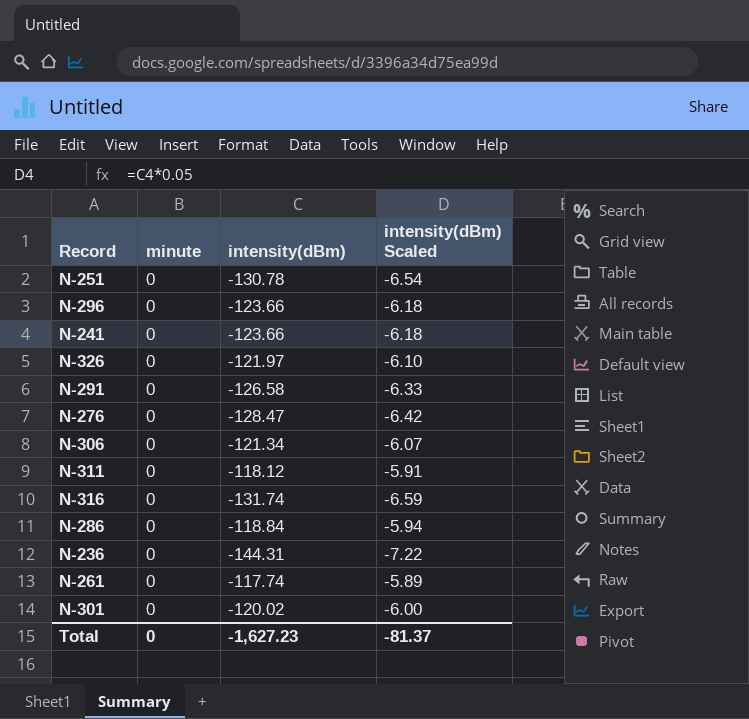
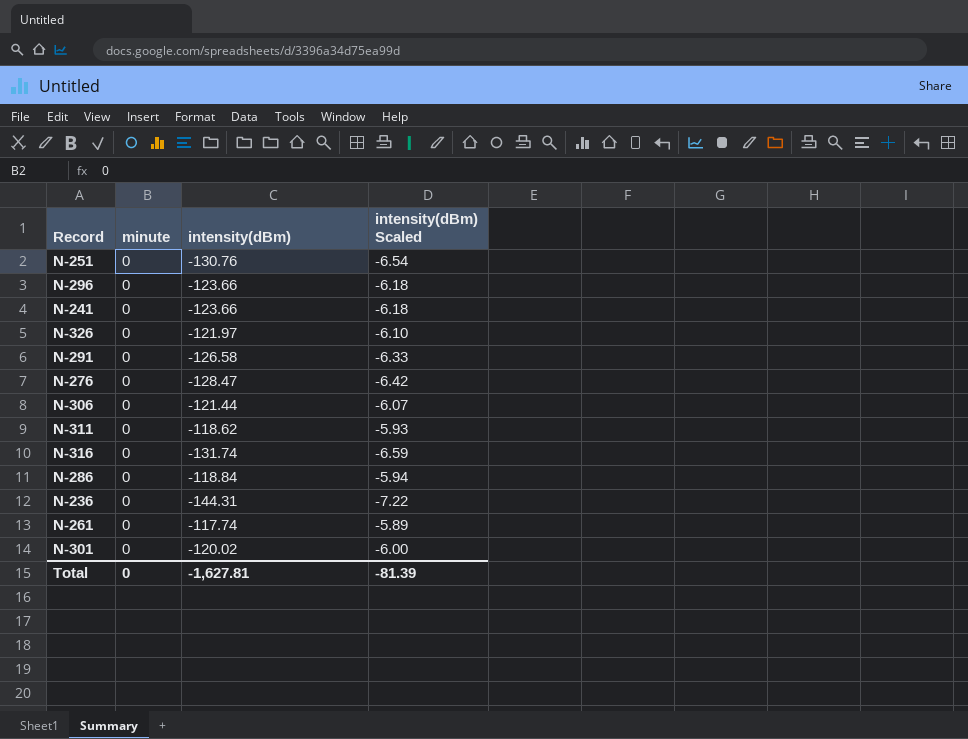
N-251 | intensity(dBm): -130.78 -> -130.76
N-306 | intensity(dBm): -121.34 -> -121.44
N-311 | intensity(dBm): -118.12 -> -118.62
N-311 | intensity(dBm) Scaled: -5.91 -> -5.93
Total | intensity(dBm): -1,627.23 -> -1,627.81
Total | intensity(dBm) Scaled: -81.37 -> -81.39

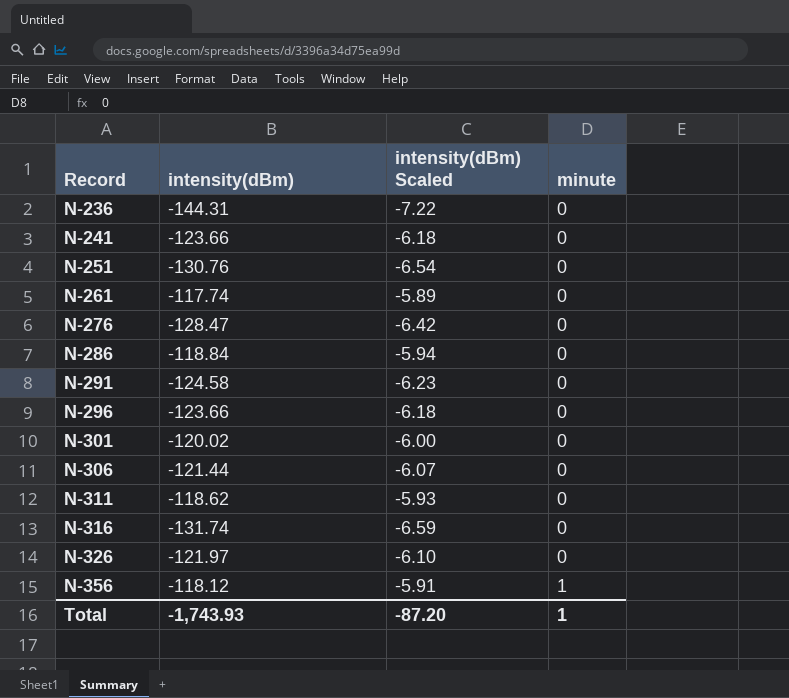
row order: none -> Record ascending
column minute | position: 2 -> 4
N-291 | intensity(dBm): -126.58 -> -124.58
N-291 | intensity(dBm) Scaled: -6.33 -> -6.23
row N-356: none -> -118.12 | -5.91 | 1
Total | intensity(dBm): -1,627.81 -> -1,743.93
Total | intensity(dBm) Scaled: -81.39 -> -87.20
Total | minute: 0 -> 1

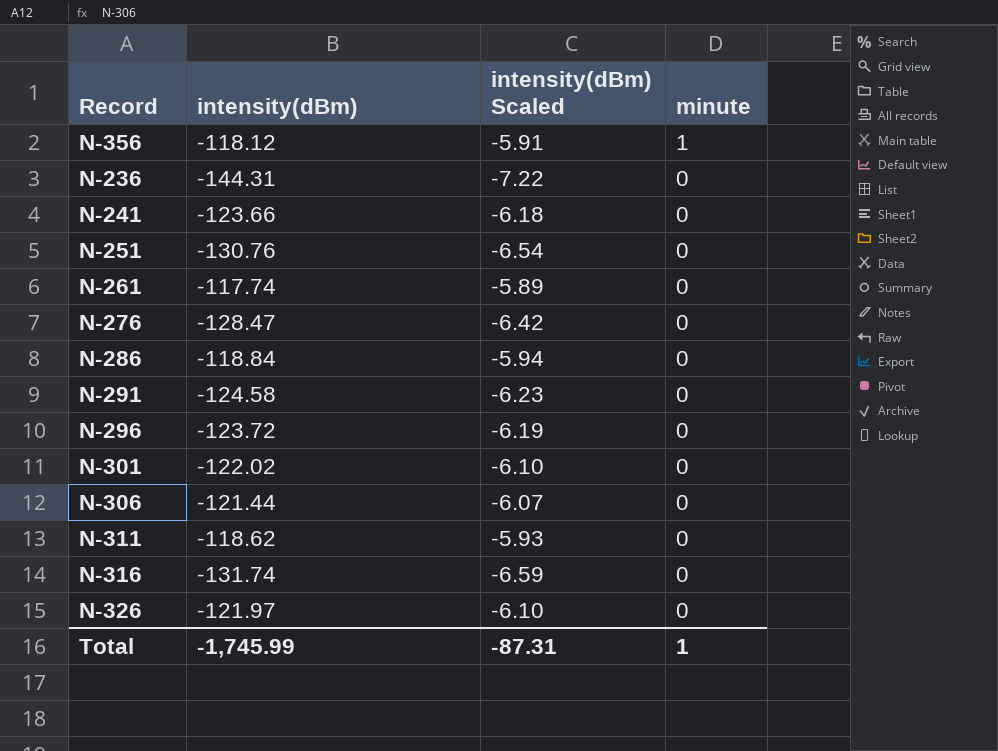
row order: Record ascending -> minute descending
N-296 | intensity(dBm): -123.66 -> -123.72
N-296 | intensity(dBm) Scaled: -6.18 -> -6.19
N-301 | intensity(dBm): -120.02 -> -122.02
N-301 | intensity(dBm) Scaled: -6.00 -> -6.10
Total | intensity(dBm): -1,743.93 -> -1,745.99
Total | intensity(dBm) Scaled: -87.20 -> -87.31

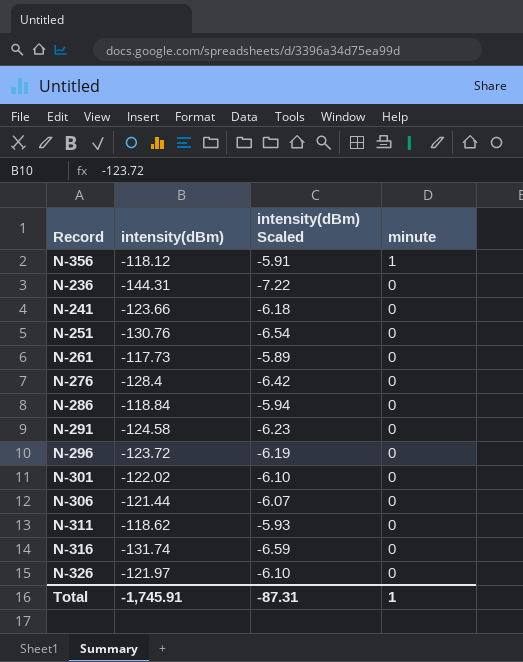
N-261 | intensity(dBm): -117.74 -> -117.73
N-276 | intensity(dBm): -128.47 -> -128.4
Total | intensity(dBm): -1,745.99 -> -1,745.91

